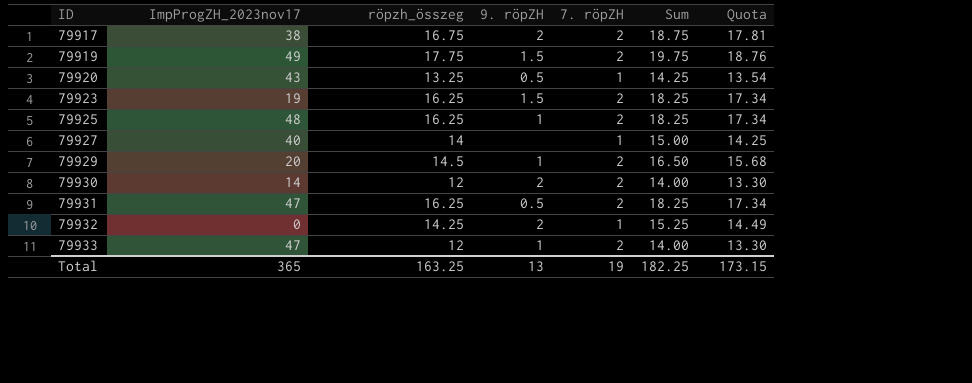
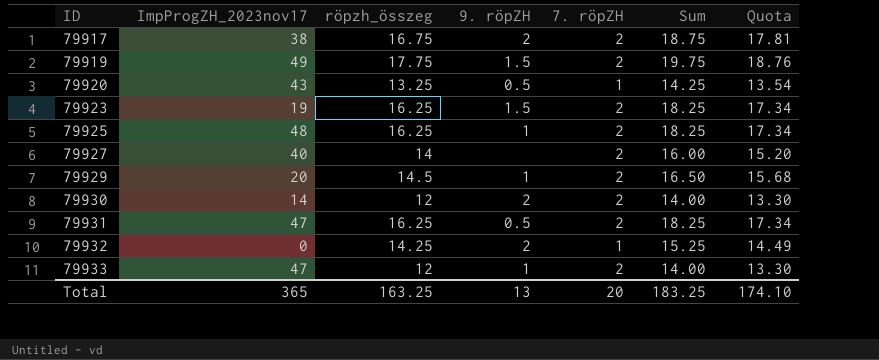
79927 | 7. röpZH: 1 -> 2
79927 | Sum: 15.00 -> 16.00
79927 | Quota: 14.25 -> 15.20
Total | 7. röpZH: 19 -> 20
Total | Sum: 182.25 -> 183.25
Total | Quota: 173.15 -> 174.10

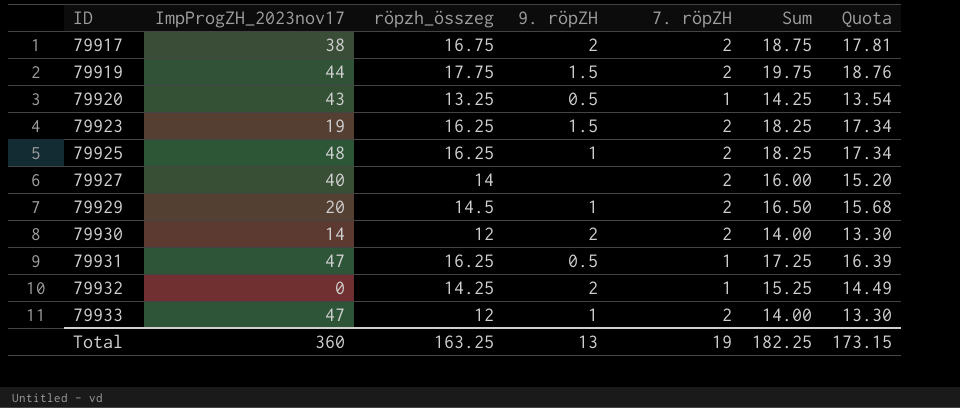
79919 | ImpProgZH_2023nov17: 49 -> 44
79931 | 7. röpZH: 2 -> 1
79931 | Sum: 18.25 -> 17.25
79931 | Quota: 17.34 -> 16.39
Total | ImpProgZH_2023nov17: 365 -> 360
Total | 7. röpZH: 20 -> 19
Total | Sum: 183.25 -> 182.25
Total | Quota: 174.10 -> 173.15

